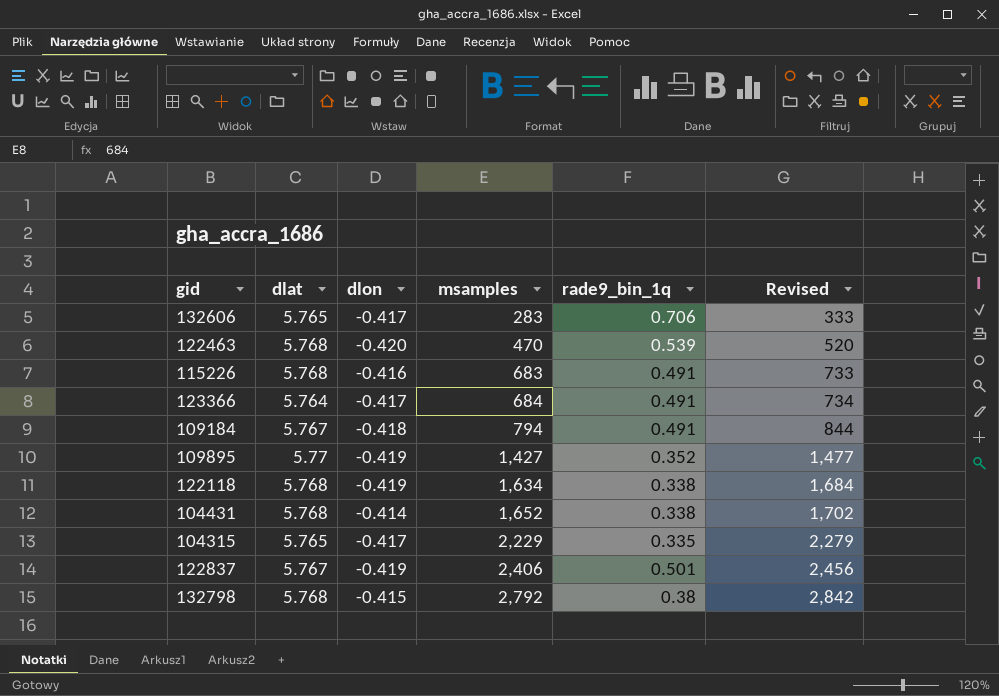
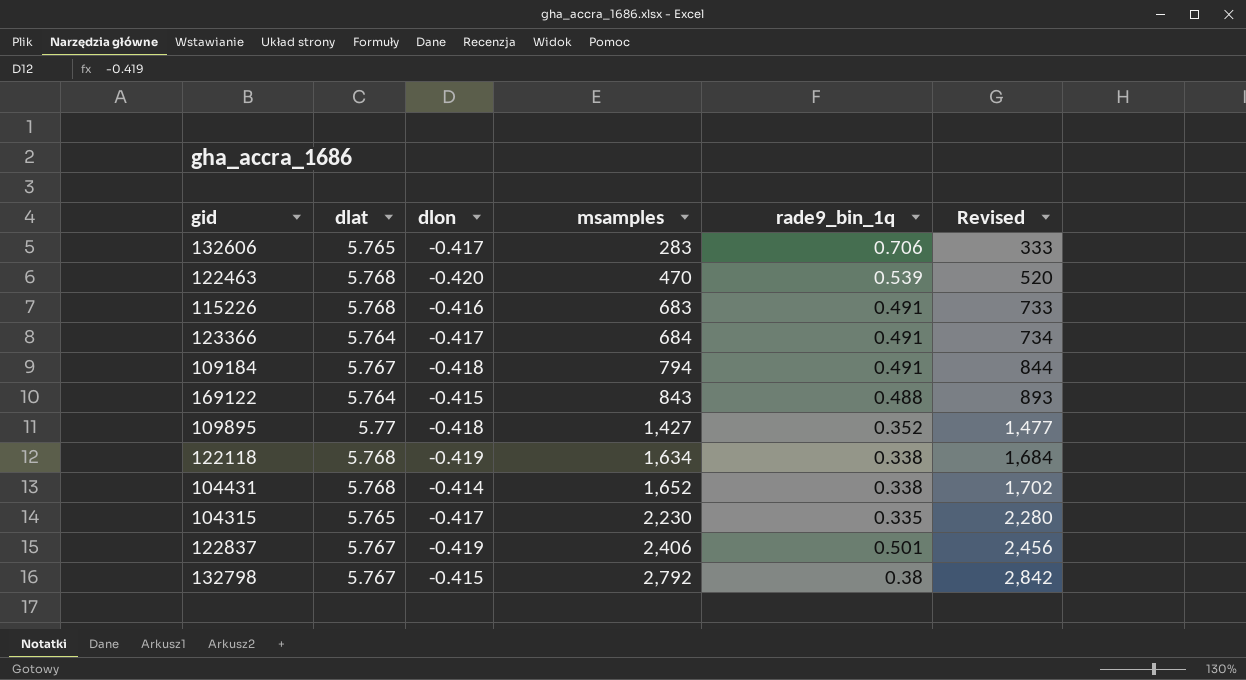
row 169122: none -> 5.764 | -0.415 | 843 | 0.488 | 893
109895 | dlon: -0.419 -> -0.418
104315 | msamples: 2,229 -> 2,230
104315 | Revised: 2,279 -> 2,280
132798 | dlat: 5.768 -> 5.767

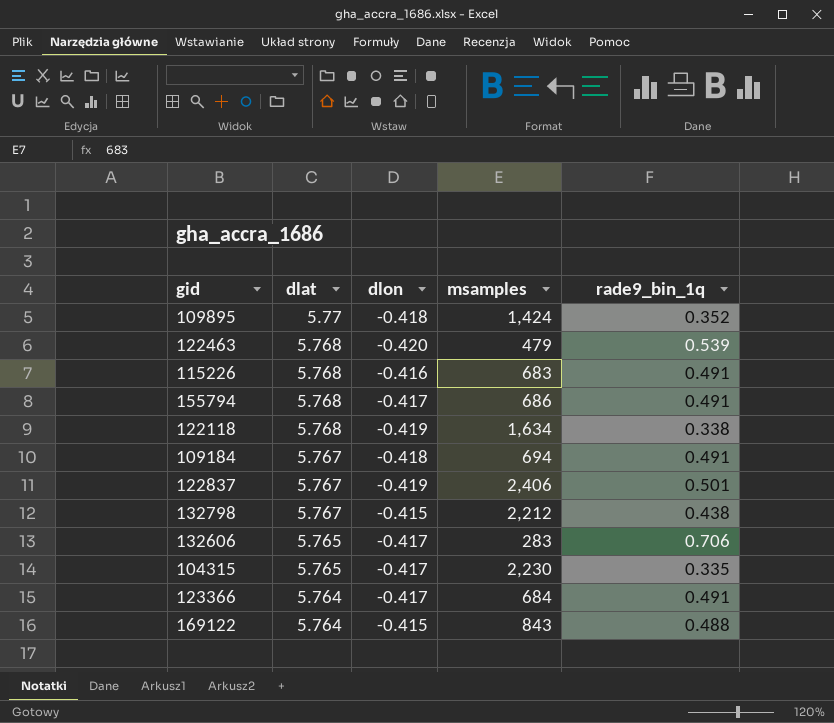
row order: msamples ascending -> dlat descending
column Revised | formula: [msamples] + 50 -> none
row 104431: 5.768 | -0.414 | 1,652 | 0.338 | 1,702 -> none
109895 | msamples: 1,427 -> 1,424
122463 | msamples: 470 -> 479
row 155794: none -> 5.768 | -0.417 | 686 | 0.491
109184 | msamples: 794 -> 694
132798 | msamples: 2,792 -> 2,212
132798 | rade9_bin_1q: 0.38 -> 0.438

